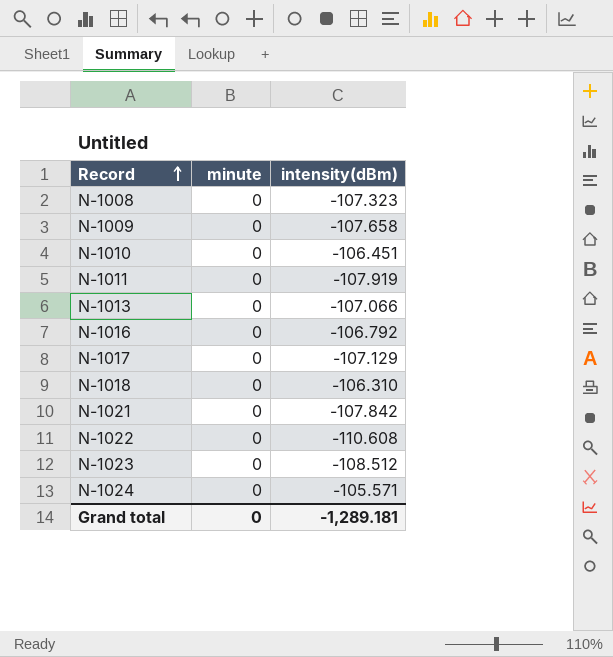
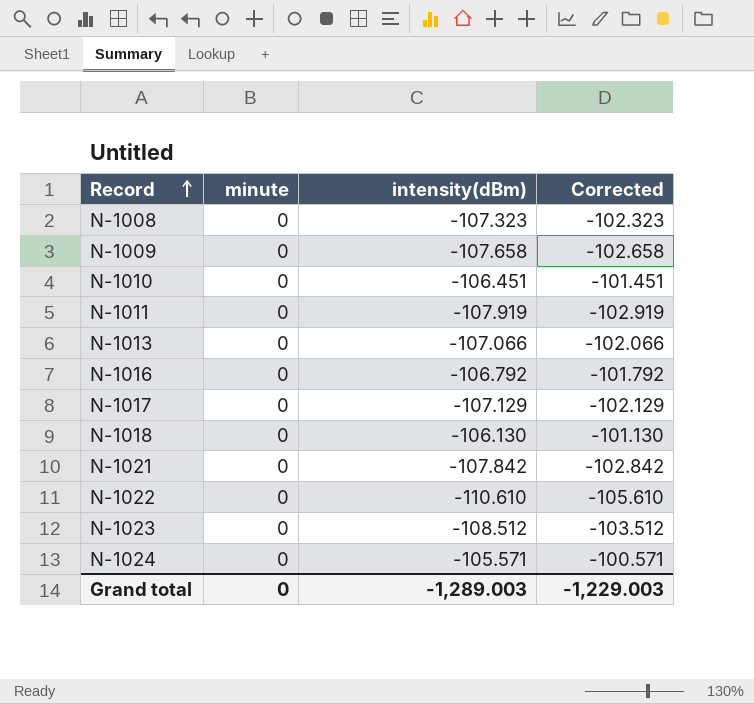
column Corrected | formula: none -> [intensity(dBm)] + 5
N-1018 | intensity(dBm): -106.310 -> -106.130
N-1022 | intensity(dBm): -110.608 -> -110.610
Grand total | intensity(dBm): -1,289.181 -> -1,289.003

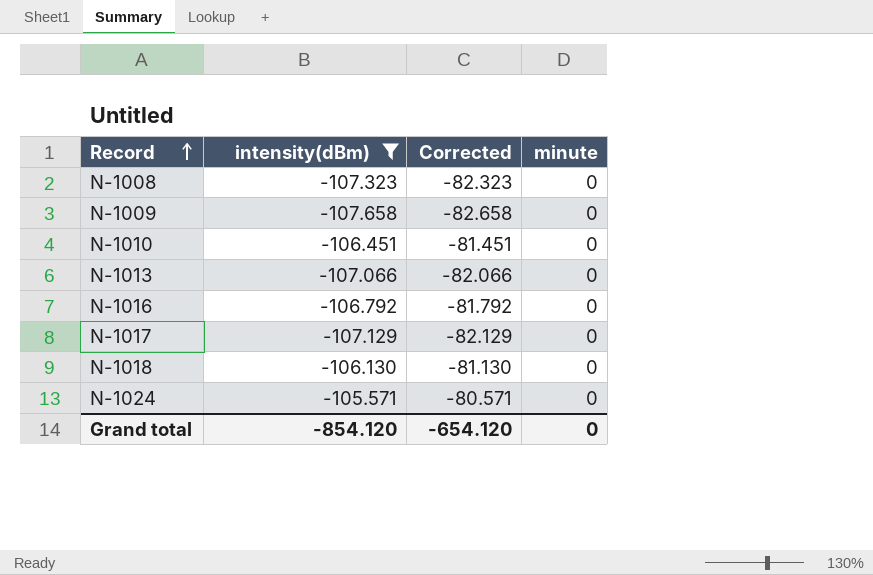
filter: none -> intensity(dBm) >= -107.658
column Corrected | formula: [intensity(dBm)] + 5 -> [intensity(dBm)] + 25
column minute | position: 2 -> 4
Grand total | intensity(dBm): -1,289.003 -> -854.120
Grand total | Corrected: -1,229.003 -> -654.120

